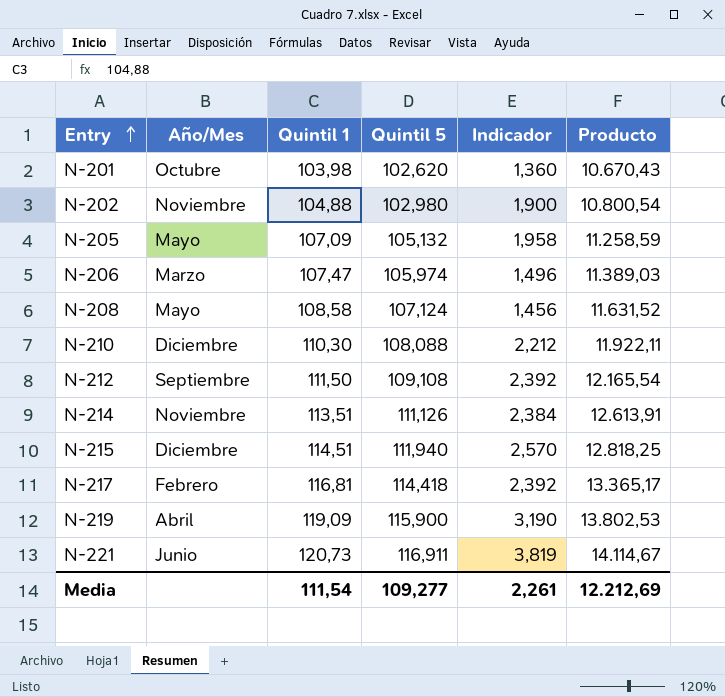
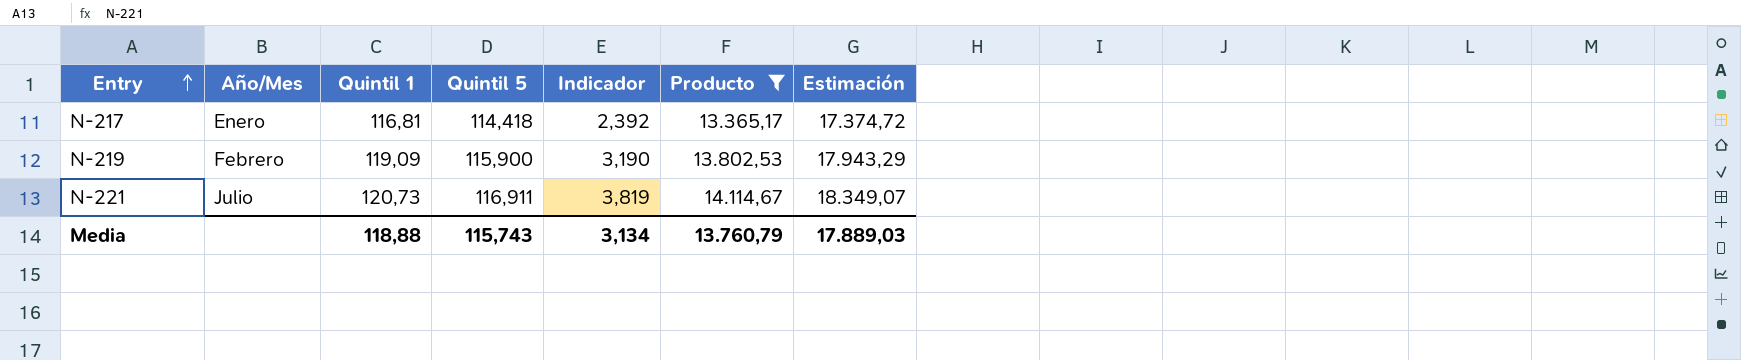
filter: none -> Producto >= 13.365,17
column Estimación | formula: none -> [Producto] * 1,3
N-217 | Año/Mes: Febrero -> Enero
N-219 | Año/Mes: Abril -> Febrero
N-221 | Año/Mes: Junio -> Julio
Media | Quintil 1: 111,54 -> 118,88
Media | Quintil 5: 109,277 -> 115,743
Media | Indicador: 2,261 -> 3,134
Media | Producto: 12.212,69 -> 13.760,79

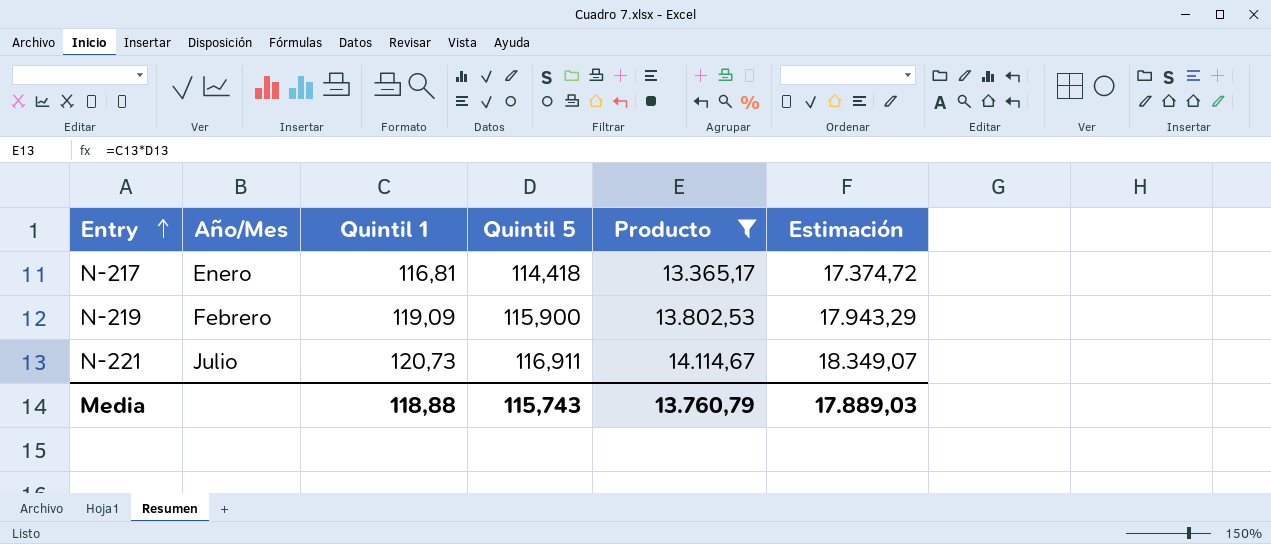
column Indicador | formula: [Quintil 1] - [Quintil 5] -> none

